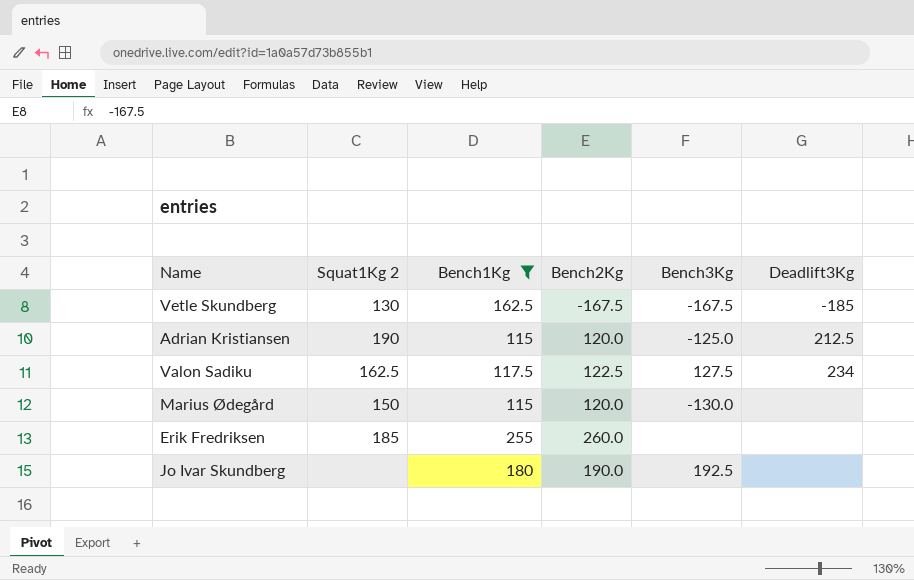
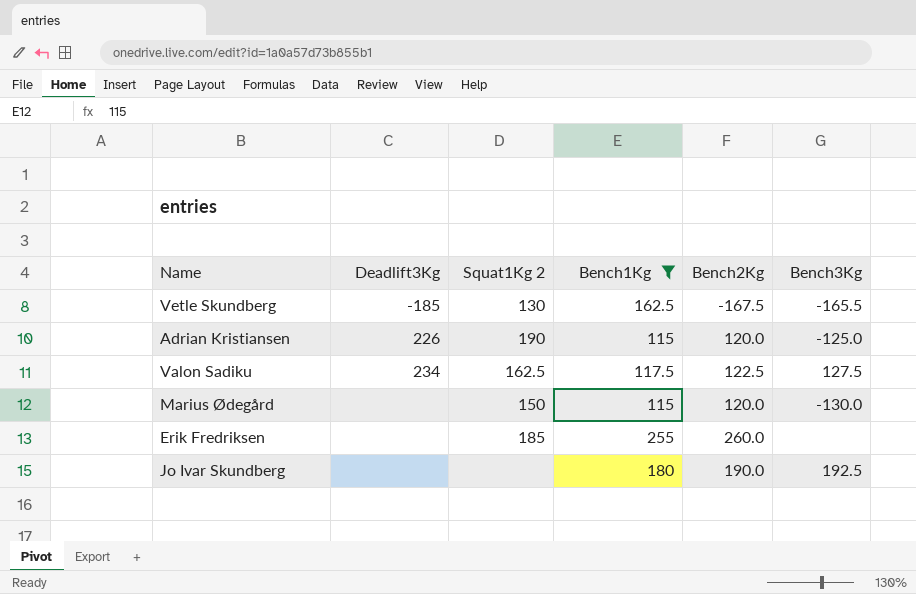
column Deadlift3Kg | position: 6 -> 2
Vetle Skundberg | Bench3Kg: -167.5 -> -165.5
Adrian Kristiansen | Deadlift3Kg: 212.5 -> 226

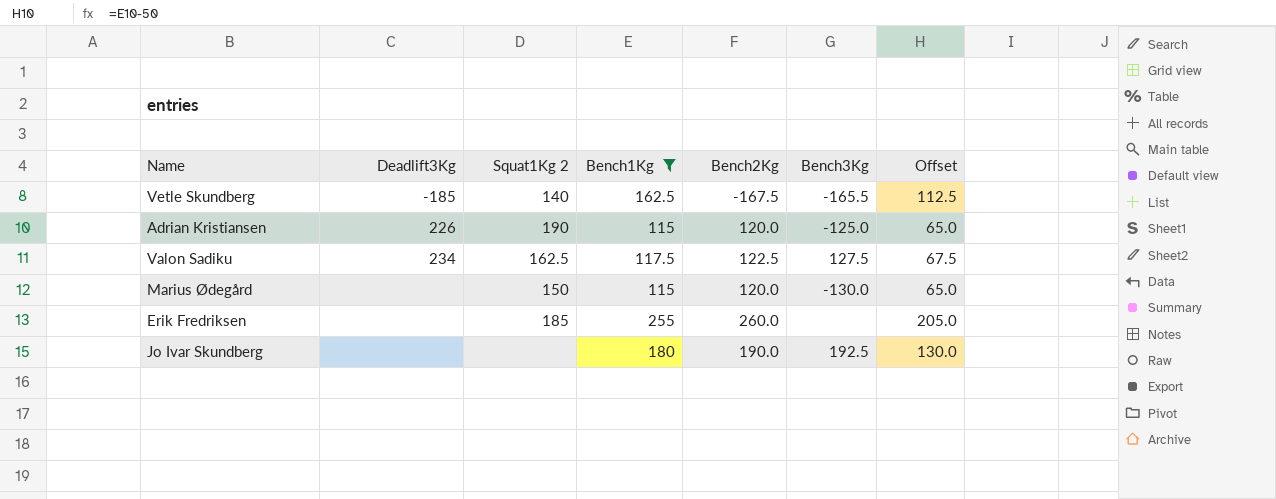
column Offset | formula: none -> [Bench1Kg] - 50
Vetle Skundberg | Squat1Kg 2: 130 -> 140

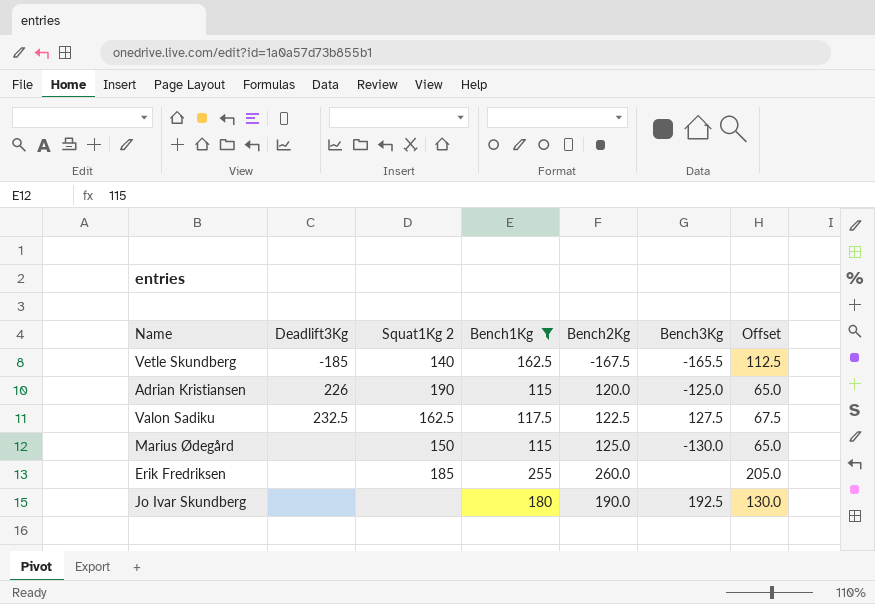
Valon Sadiku | Deadlift3Kg: 234 -> 232.5
Marius Ødegård | Bench2Kg: 120.0 -> 125.0

